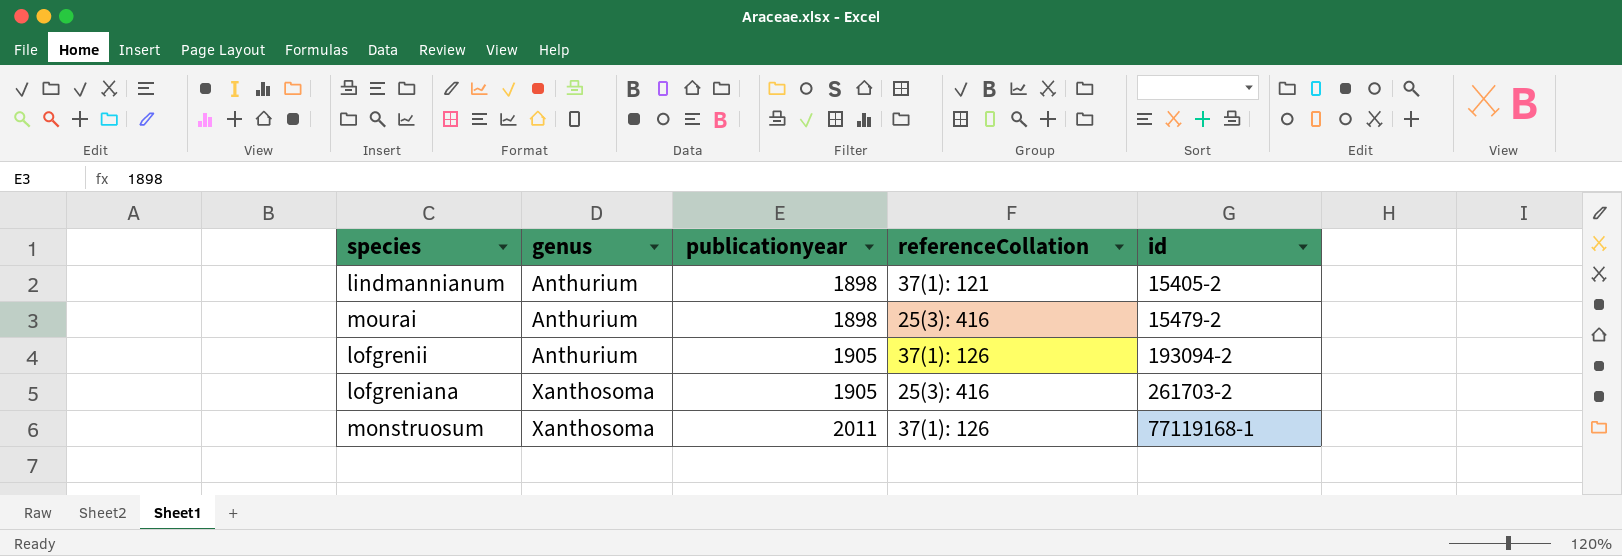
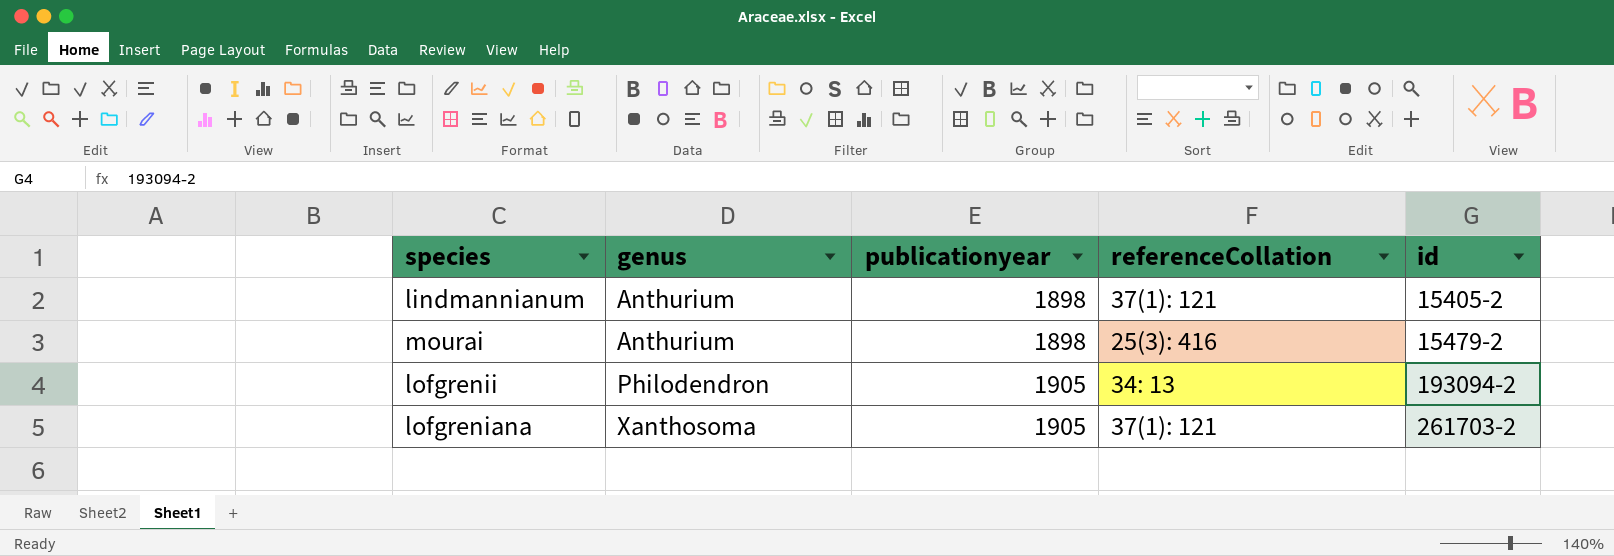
row monstruosum: Xanthosoma | 2011 | 37(1): 126 | 77119168-1 -> none
lofgrenii | genus: Anthurium -> Philodendron
lofgrenii | referenceCollation: 37(1): 126 -> 34: 13
lofgreniana | referenceCollation: 25(3): 416 -> 37(1): 121

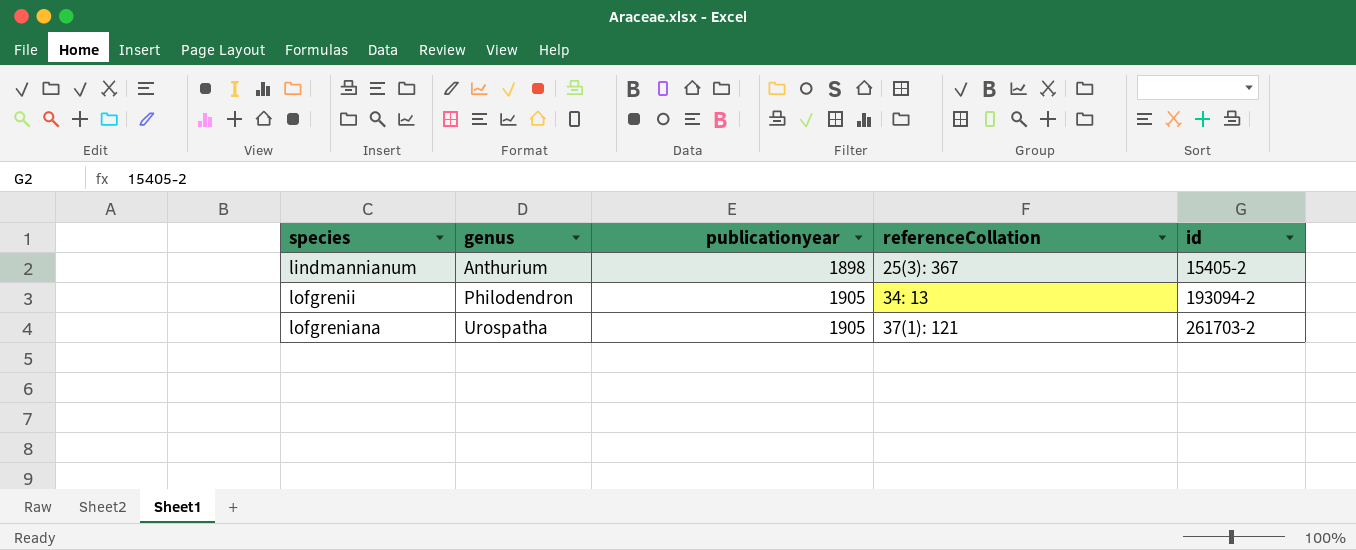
row mourai: Anthurium | 1898 | 25(3): 416 | 15479-2 -> none
lindmannianum | referenceCollation: 37(1): 121 -> 25(3): 367
lofgreniana | genus: Xanthosoma -> Urospatha

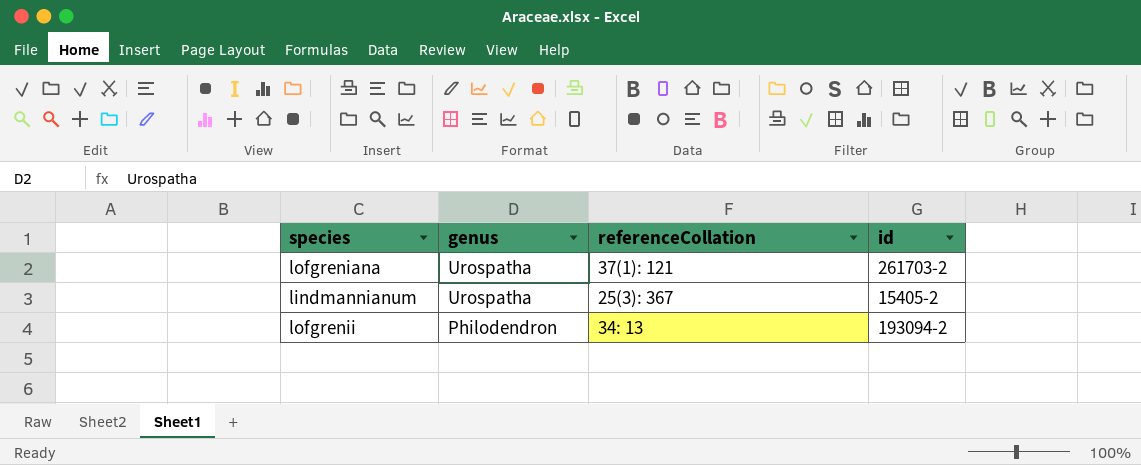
row order: genus ascending -> genus descending
column publicationyear | position: 3 -> none
lindmannianum | genus: Anthurium -> Urospatha

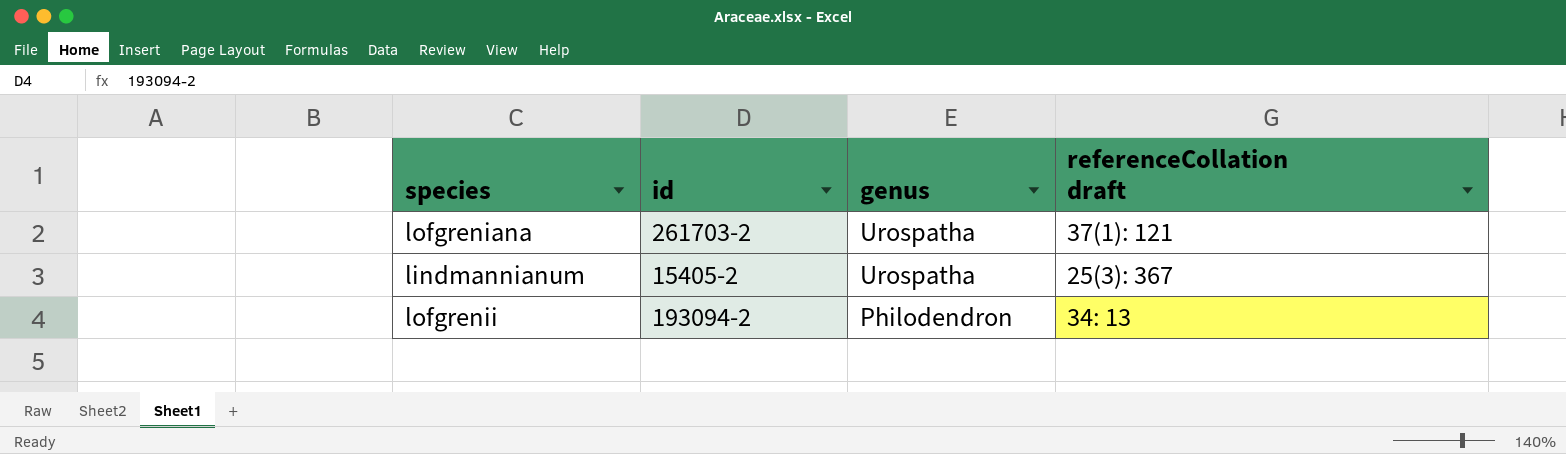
column id | position: 4 -> 2
column name: referenceCollation -> referenceCollation draft

